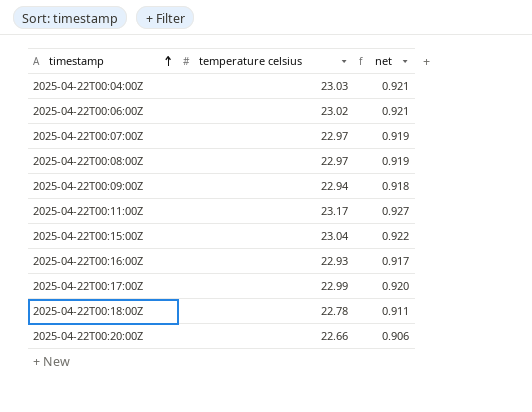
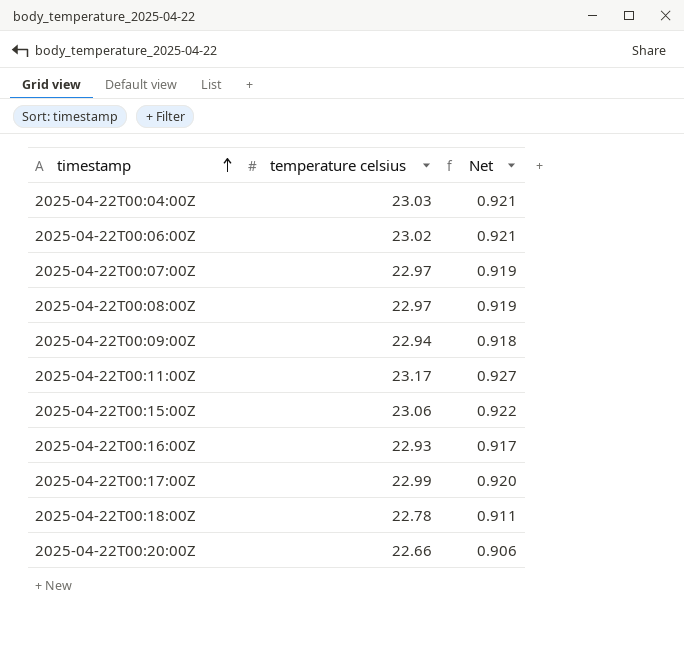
column name: net -> Net
2025-04-22T00:15:00Z | temperature celsius: 23.04 -> 23.06

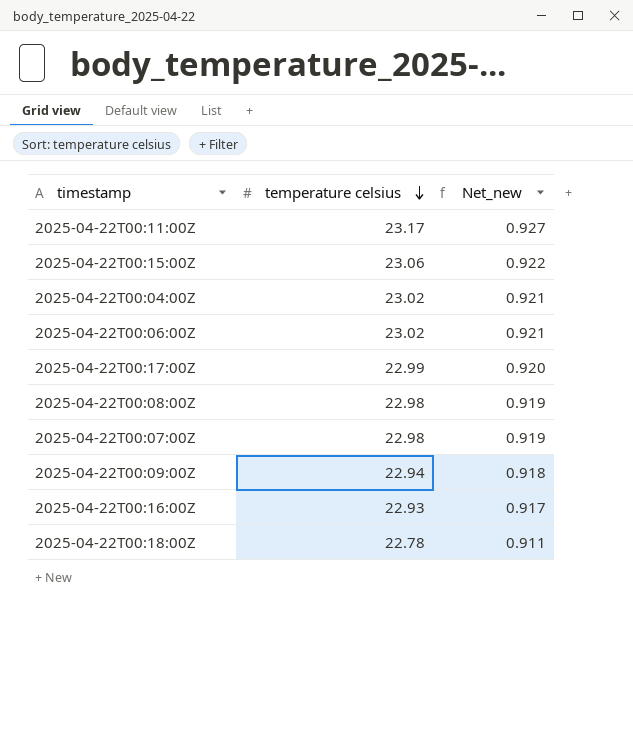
row order: timestamp ascending -> temperature celsius descending
column name: Net -> Net_new
row 2025-04-22T00:20:00Z: 22.66 | 0.906 -> none
2025-04-22T00:04:00Z | temperature celsius: 23.03 -> 23.02
2025-04-22T00:08:00Z | temperature celsius: 22.97 -> 22.98
2025-04-22T00:07:00Z | temperature celsius: 22.97 -> 22.98

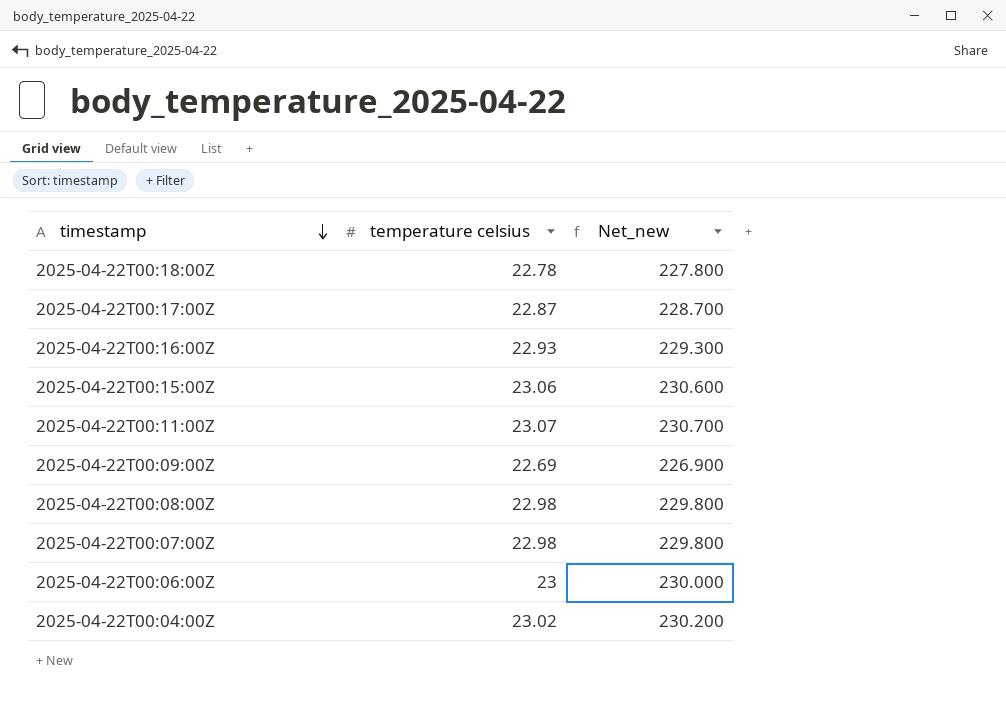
row order: temperature celsius descending -> timestamp descending
column Net_new | formula: [temperature celsius] * 0.04 -> [temperature celsius] * 10
2025-04-22T00:17:00Z | temperature celsius: 22.99 -> 22.87
2025-04-22T00:11:00Z | temperature celsius: 23.17 -> 23.07
2025-04-22T00:09:00Z | temperature celsius: 22.94 -> 22.69
2025-04-22T00:06:00Z | temperature celsius: 23.02 -> 23

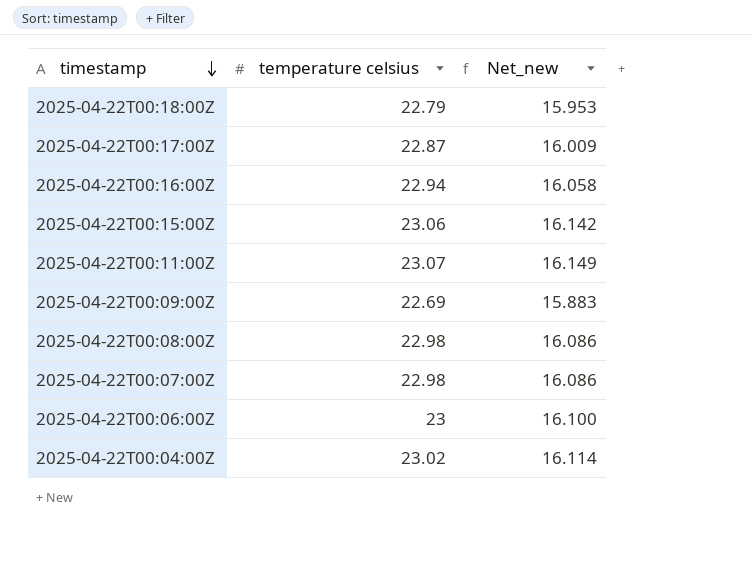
column Net_new | formula: [temperature celsius] * 10 -> [temperature celsius] * 0.7
2025-04-22T00:18:00Z | temperature celsius: 22.78 -> 22.79
2025-04-22T00:16:00Z | temperature celsius: 22.93 -> 22.94

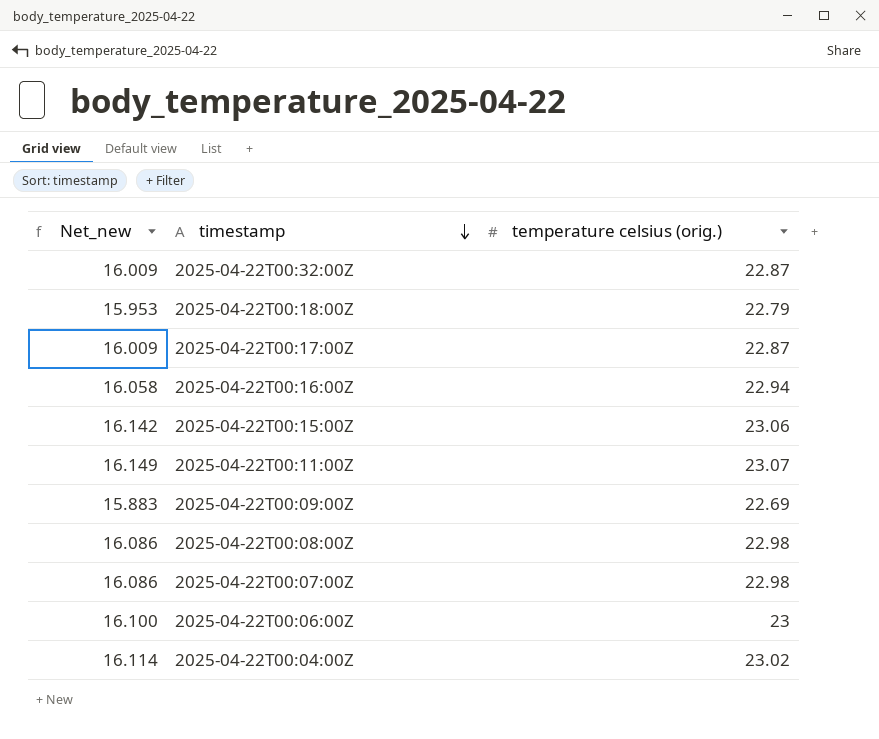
column Net_new | position: 3 -> 1
column name: temperature celsius -> temperature celsius (orig.)
row 2025-04-22T00:32:00Z: none -> 16.009 | 22.87

